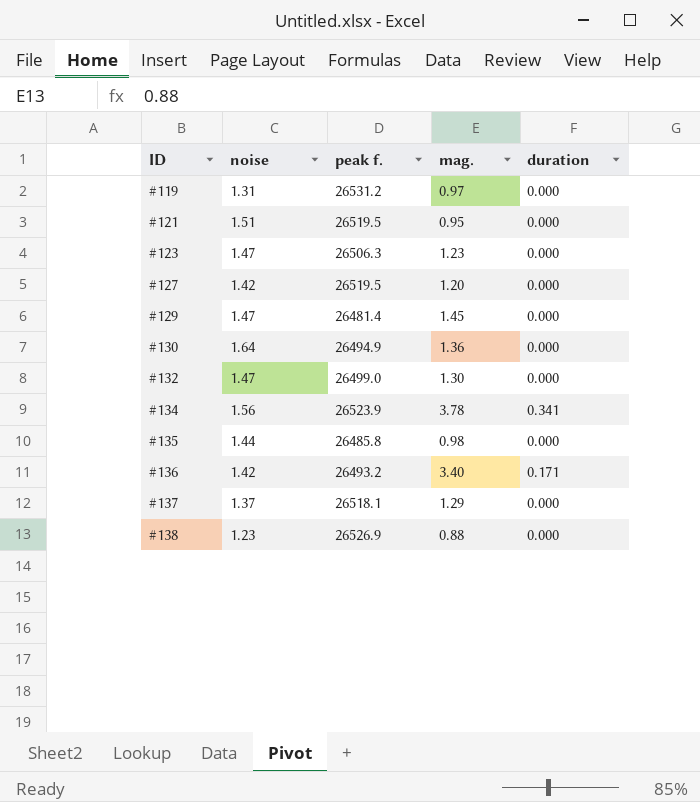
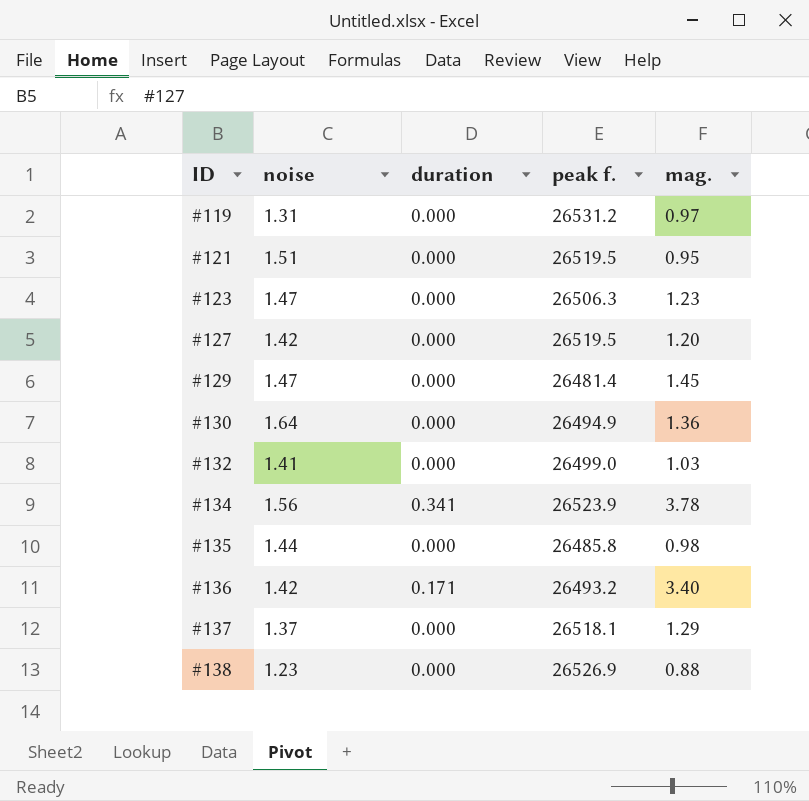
column duration | position: 5 -> 3
#132 | noise: 1.47 -> 1.41
#132 | mag.: 1.30 -> 1.03

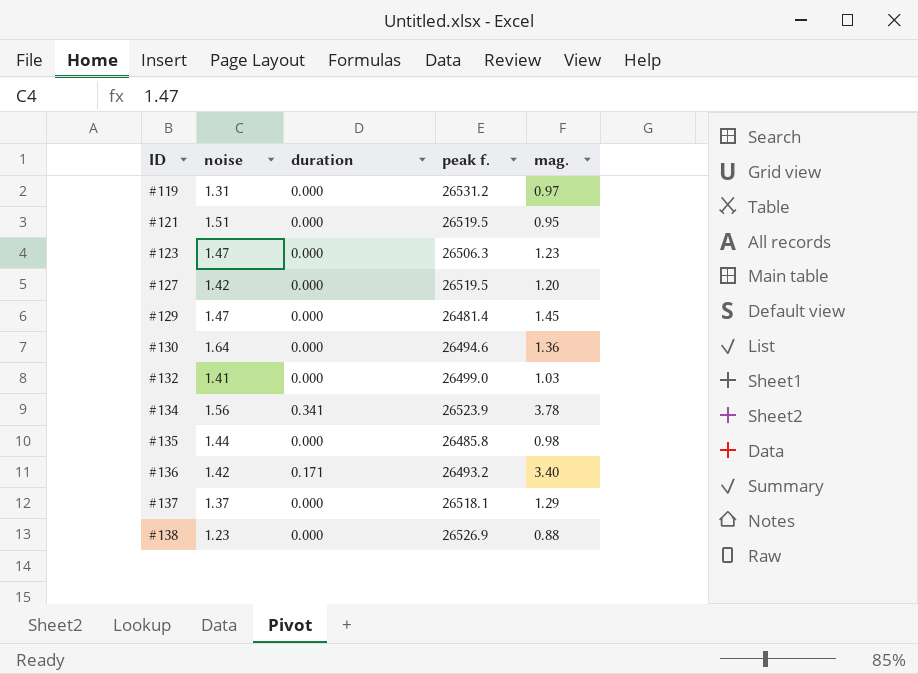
#130 | peak f.: 26494.9 -> 26494.6

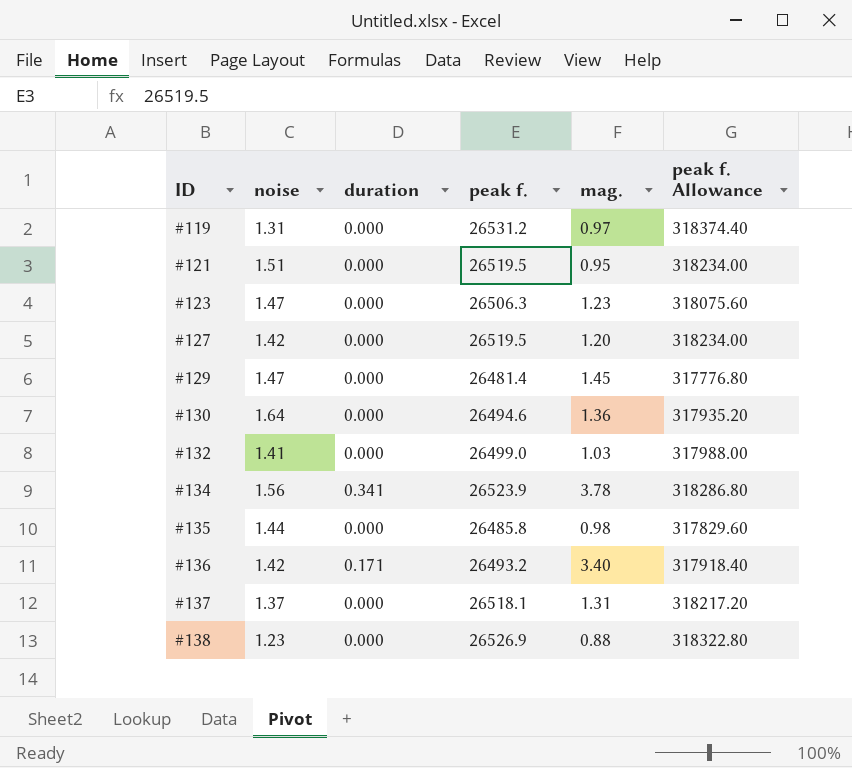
column peak f. Allowance | formula: none -> [peak f.] * 12
#137 | mag.: 1.29 -> 1.31

